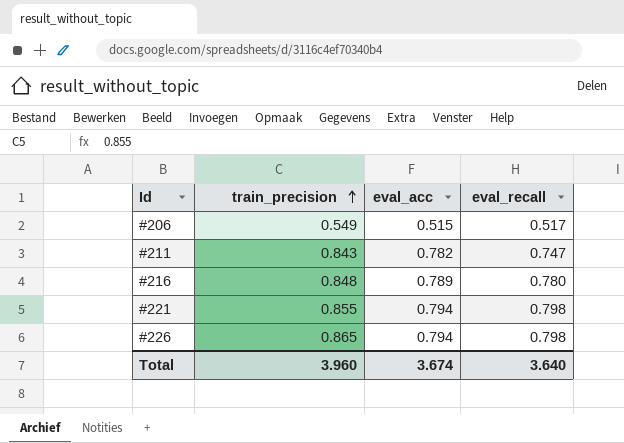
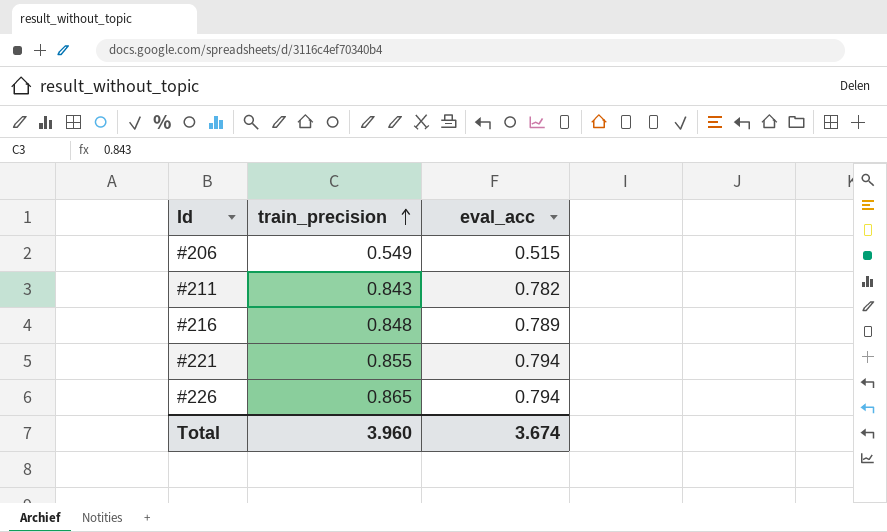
column eval_recall | position: 4 -> none

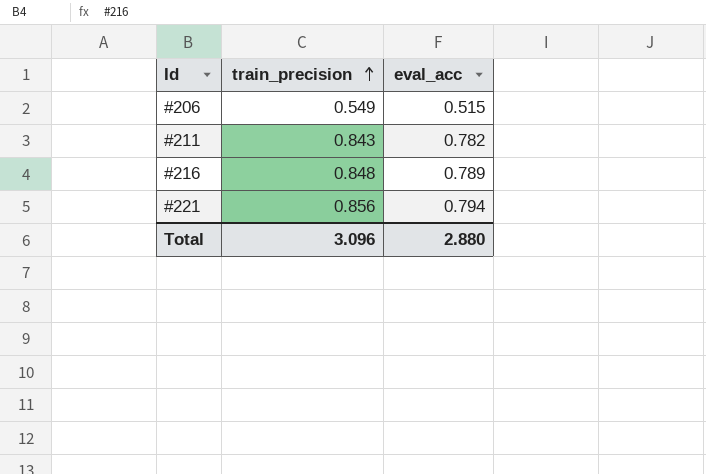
row #226: 0.865 | 0.794 -> none
#221 | train_precision: 0.855 -> 0.856
Total | train_precision: 3.960 -> 3.096
Total | eval_acc: 3.674 -> 2.880

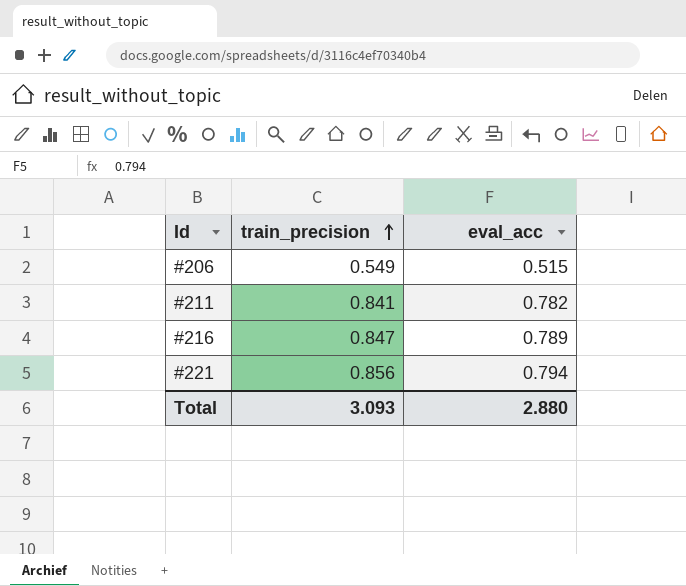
#211 | train_precision: 0.843 -> 0.841
#216 | train_precision: 0.848 -> 0.847
Total | train_precision: 3.096 -> 3.093

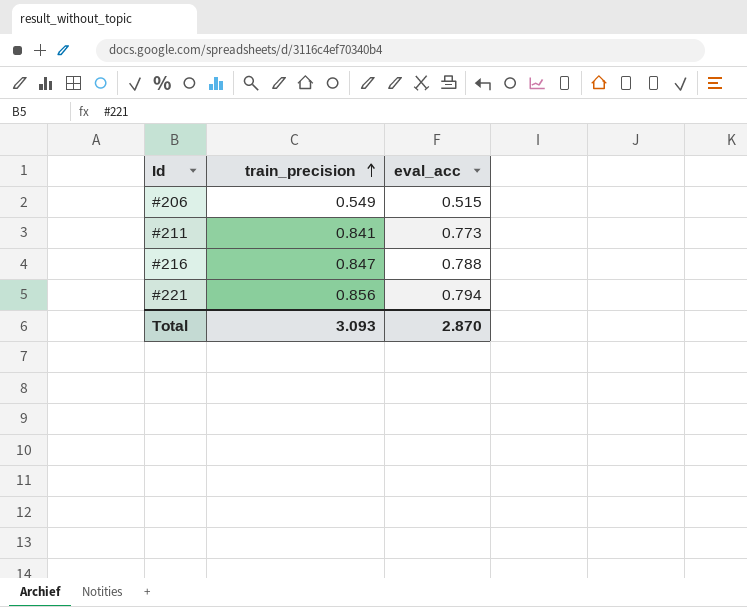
#211 | eval_acc: 0.782 -> 0.773
#216 | eval_acc: 0.789 -> 0.788
Total | eval_acc: 2.880 -> 2.870

